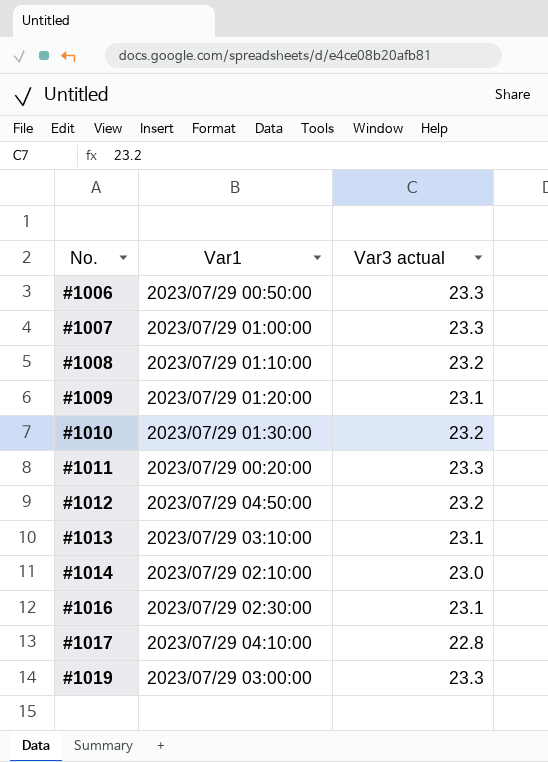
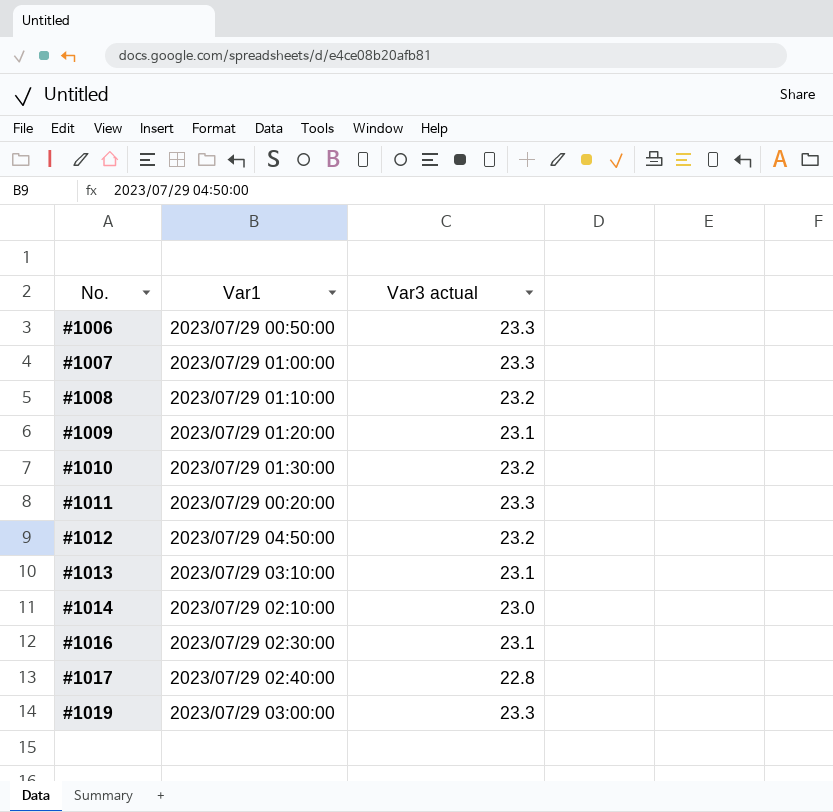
#1017 | Var1: 2023/07/29 04:10:00 -> 2023/07/29 02:40:00

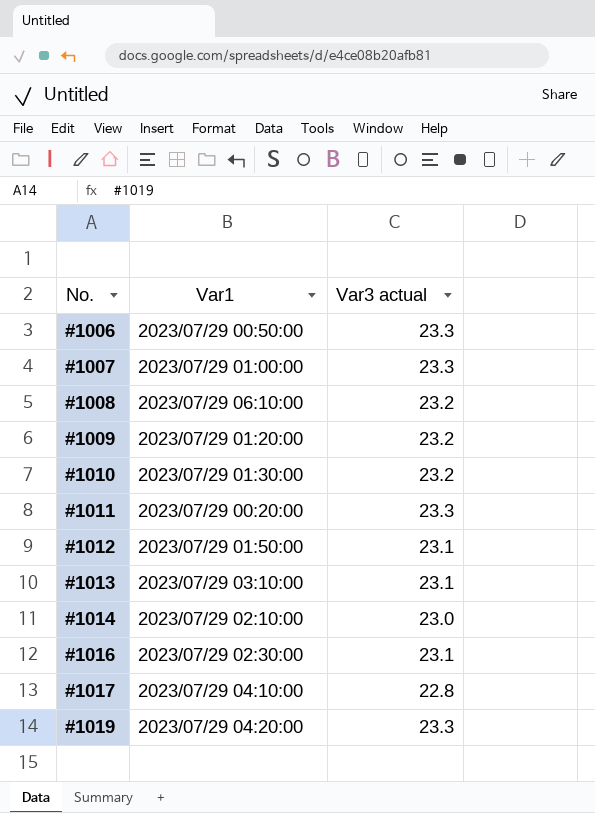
#1008 | Var1: 2023/07/29 01:10:00 -> 2023/07/29 06:10:00
#1009 | Var3 actual: 23.1 -> 23.2
#1012 | Var1: 2023/07/29 04:50:00 -> 2023/07/29 01:50:00
#1012 | Var3 actual: 23.2 -> 23.1
#1017 | Var1: 2023/07/29 02:40:00 -> 2023/07/29 04:10:00
#1019 | Var1: 2023/07/29 03:00:00 -> 2023/07/29 04:20:00

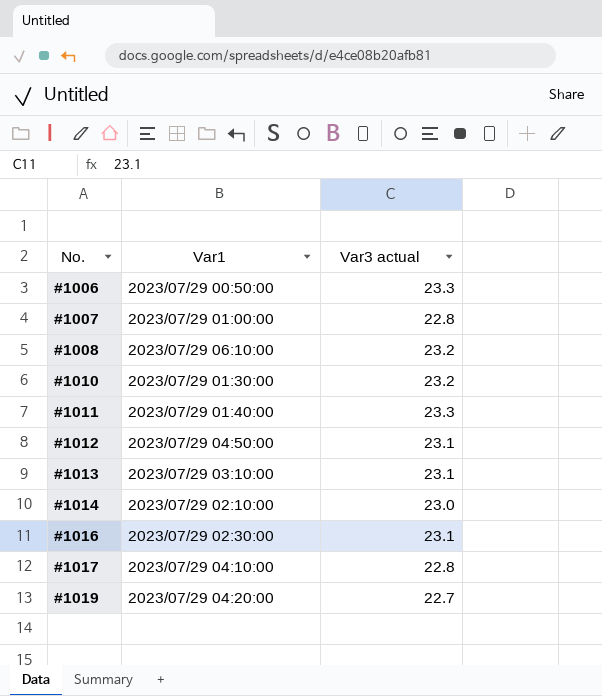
row #1009: 2023/07/29 01:20:00 | 23.2 -> none
#1007 | Var3 actual: 23.3 -> 22.8
#1011 | Var1: 2023/07/29 00:20:00 -> 2023/07/29 01:40:00
#1012 | Var1: 2023/07/29 01:50:00 -> 2023/07/29 04:50:00
#1019 | Var3 actual: 23.3 -> 22.7

